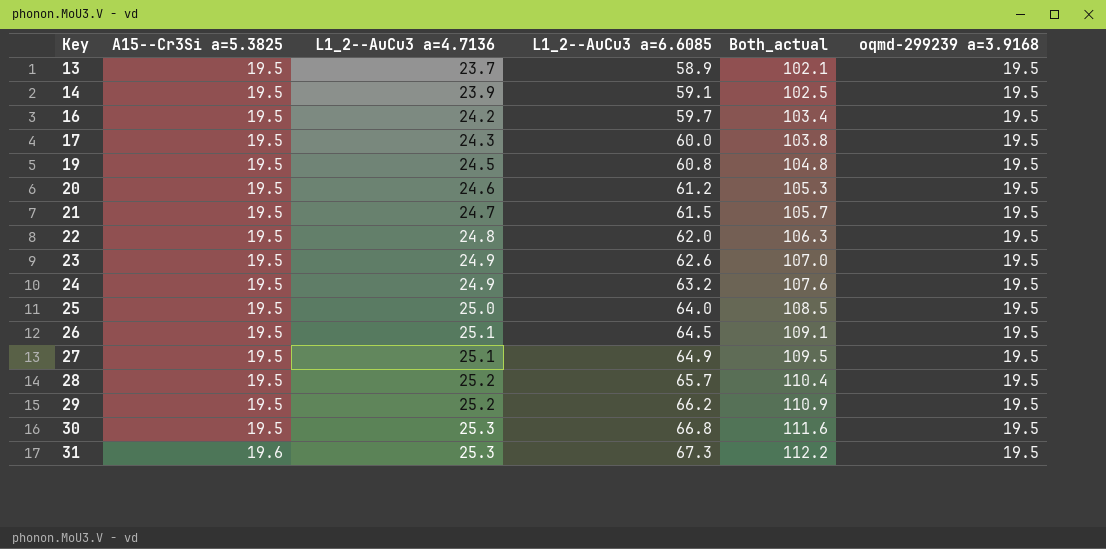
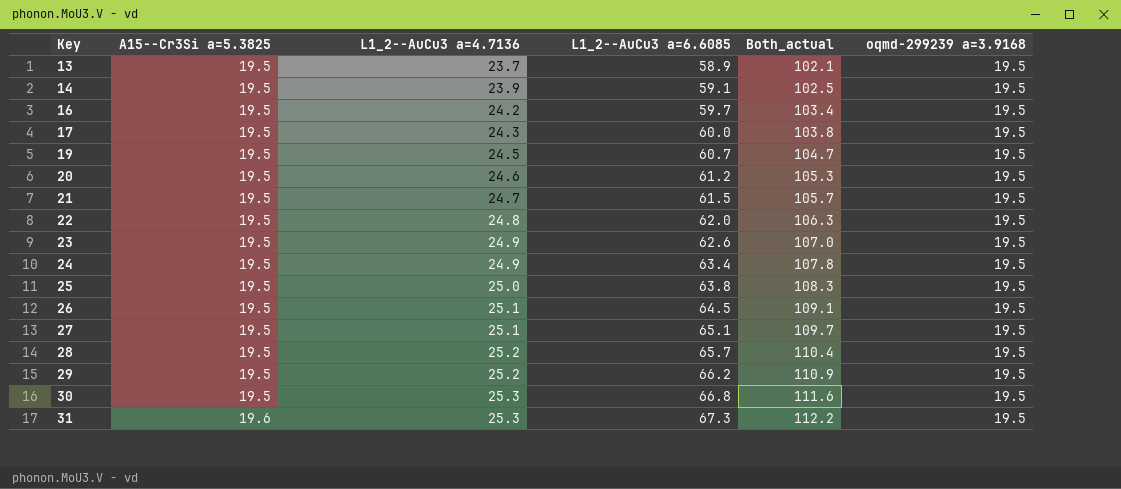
19 | L1_2--AuCu3 a=6.6085: 60.8 -> 60.7
19 | Both_actual: 104.8 -> 104.7
24 | L1_2--AuCu3 a=6.6085: 63.2 -> 63.4
24 | Both_actual: 107.6 -> 107.8
25 | L1_2--AuCu3 a=6.6085: 64.0 -> 63.8
25 | Both_actual: 108.5 -> 108.3
27 | L1_2--AuCu3 a=6.6085: 64.9 -> 65.1
27 | Both_actual: 109.5 -> 109.7

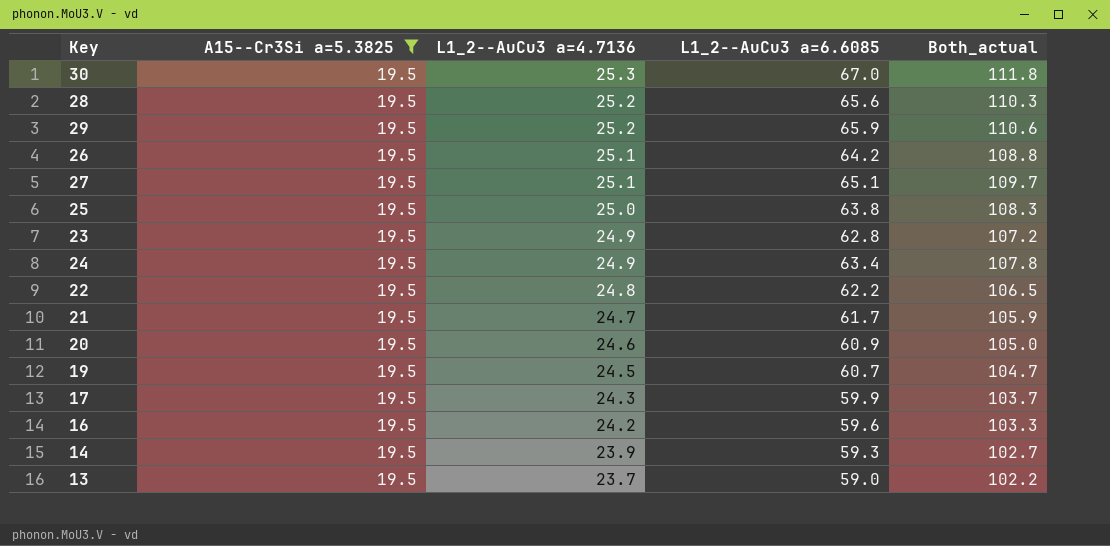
filter: none -> A15--Cr3Si a=5.3825 = 19.5
row order: Key ascending -> L1_2--AuCu3 a=4.7136 descending
column oqmd-299239 a=3.9168 | position: 6 -> none
30 | L1_2--AuCu3 a=6.6085: 66.8 -> 67.0
30 | Both_actual: 111.6 -> 111.8
28 | L1_2--AuCu3 a=6.6085: 65.7 -> 65.6
28 | Both_actual: 110.4 -> 110.3
29 | L1_2--AuCu3 a=6.6085: 66.2 -> 65.9
29 | Both_actual: 110.9 -> 110.6
26 | L1_2--AuCu3 a=6.6085: 64.5 -> 64.2
26 | Both_actual: 109.1 -> 108.8
23 | L1_2--AuCu3 a=6.6085: 62.6 -> 62.8
23 | Both_actual: 107.0 -> 107.2
22 | L1_2--AuCu3 a=6.6085: 62.0 -> 62.2
22 | Both_actual: 106.3 -> 106.5
21 | L1_2--AuCu3 a=6.6085: 61.5 -> 61.7
21 | Both_actual: 105.7 -> 105.9
20 | L1_2--AuCu3 a=6.6085: 61.2 -> 60.9
20 | Both_actual: 105.3 -> 105.0
17 | L1_2--AuCu3 a=6.6085: 60.0 -> 59.9
17 | Both_actual: 103.8 -> 103.7
16 | L1_2--AuCu3 a=6.6085: 59.7 -> 59.6
16 | Both_actual: 103.4 -> 103.3
14 | L1_2--AuCu3 a=6.6085: 59.1 -> 59.3
14 | Both_actual: 102.5 -> 102.7
13 | L1_2--AuCu3 a=6.6085: 58.9 -> 59.0
13 | Both_actual: 102.1 -> 102.2

